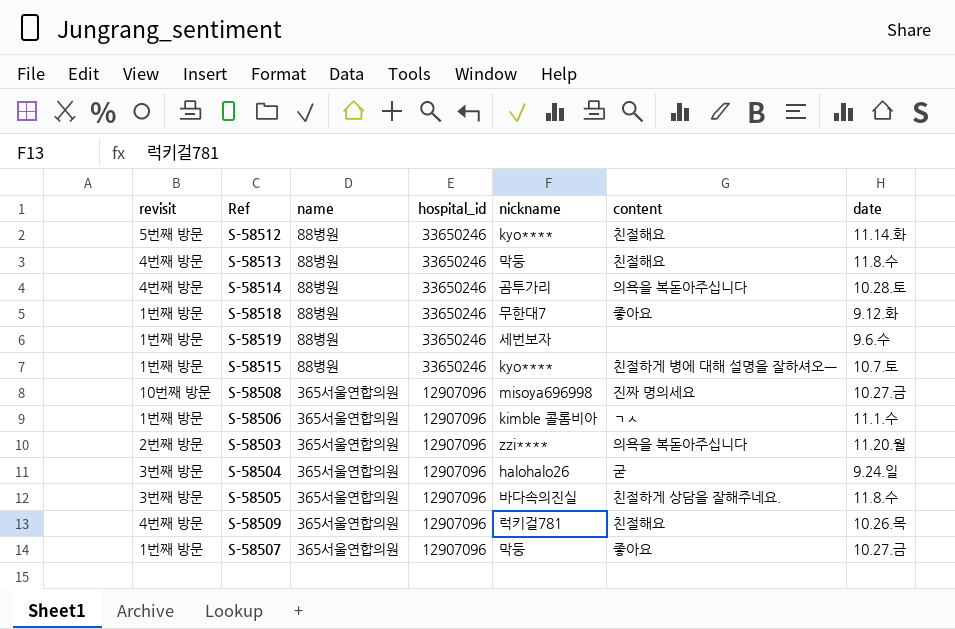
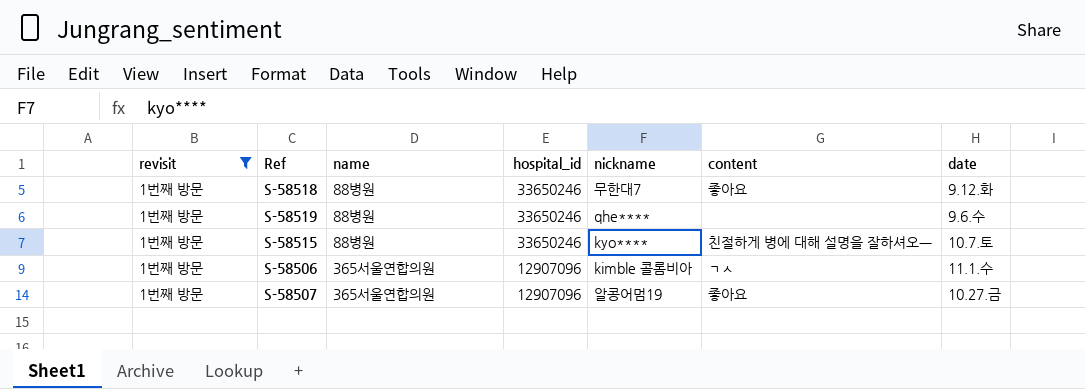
filter: none -> revisit = 1번째 방문
S-58519 | nickname: 세번보자 -> qhe****
S-58507 | nickname: 막둥 -> 알콩어멈19

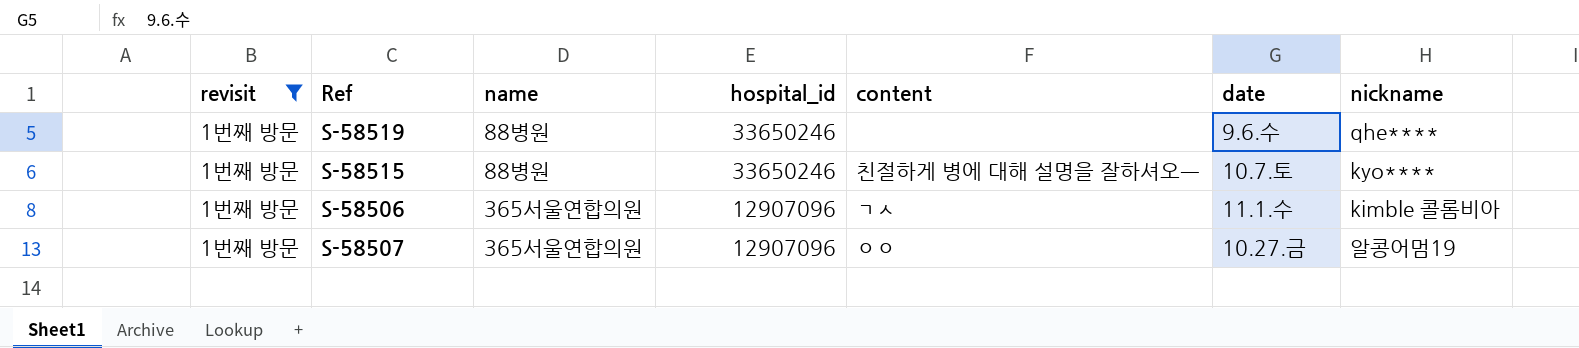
column nickname | position: 5 -> 7
row S-58518: 1번째 방문 | 88병원 | 33650246 | 무한대7 | 좋아요 | 9.12.화 -> none
S-58507 | content: 좋아요 -> ㅇㅇ

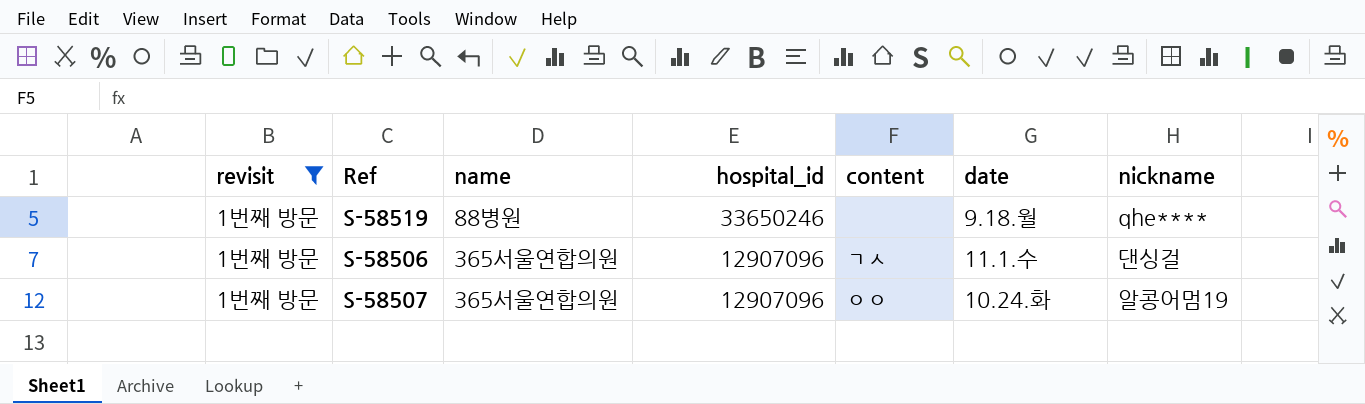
row S-58515: 1번째 방문 | 88병원 | 33650246 | 친절하게 병에 대해 설명을 잘하셔오ㅡ | 10.7.토 | kyo**** -> none
S-58519 | date: 9.6.수 -> 9.18.월
S-58506 | nickname: kimble 콜롬비아 -> 댄싱걸
S-58507 | date: 10.27.금 -> 10.24.화

